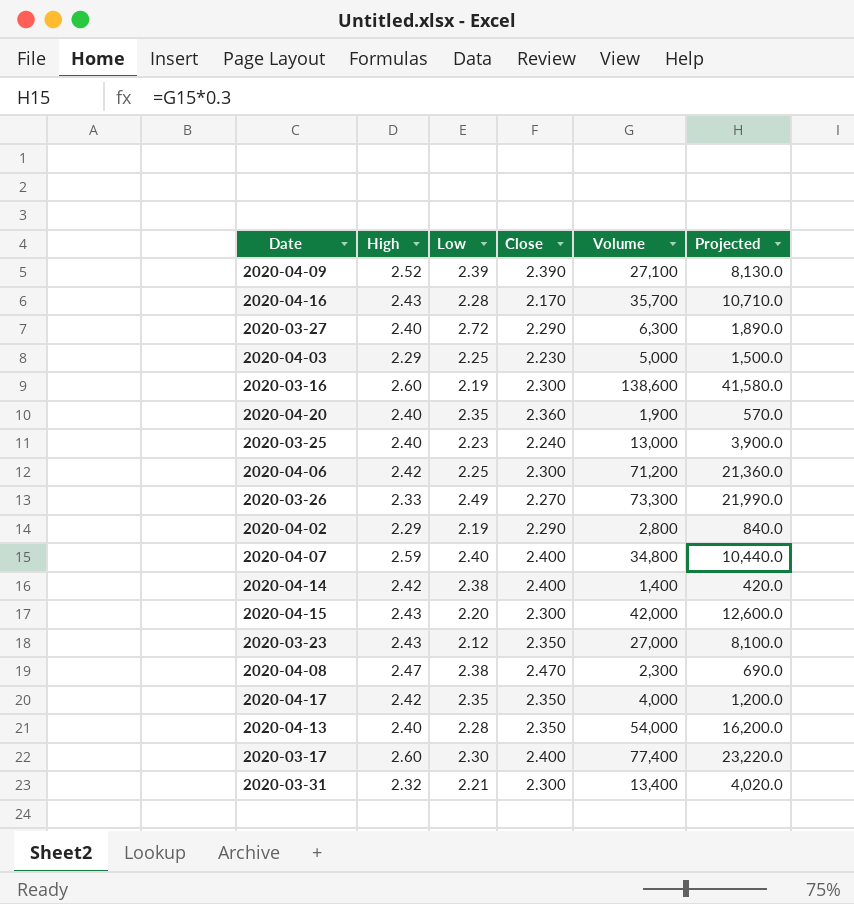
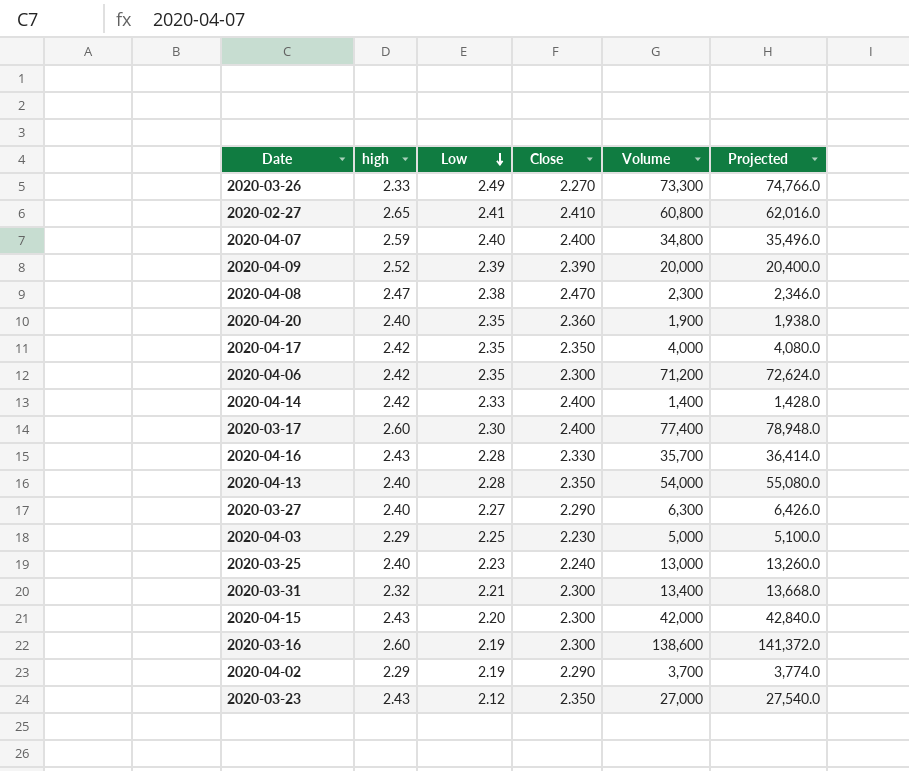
row order: none -> Low descending
column name: High -> high
column Projected | formula: [Volume] * 0.3 -> [Volume] * 1.02
row 2020-02-27: none -> 2.65 | 2.41 | 2.410 | 60,800 | 62,016.0
2020-04-09 | Volume: 27,100 -> 20,000
2020-04-06 | Low: 2.25 -> 2.35
2020-04-14 | Low: 2.38 -> 2.33
2020-04-16 | Close: 2.170 -> 2.330
2020-03-27 | Low: 2.72 -> 2.27
2020-04-02 | Volume: 2,800 -> 3,700

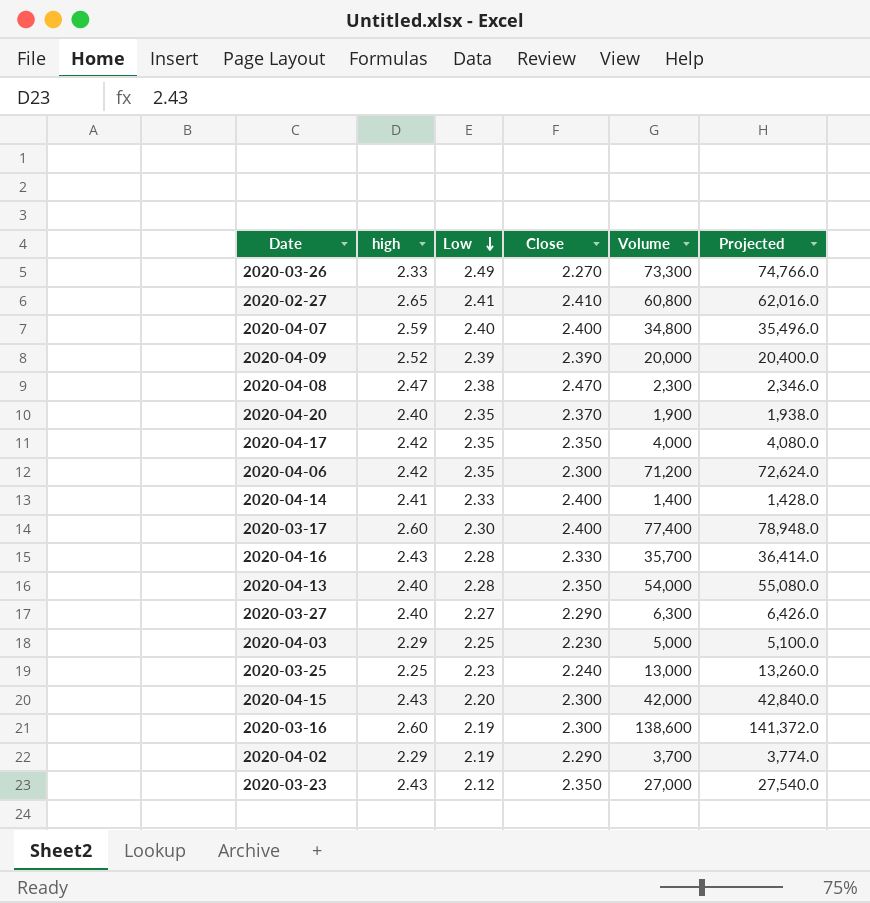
row 2020-03-31: 2.32 | 2.21 | 2.300 | 13,400 | 13,668.0 -> none
2020-04-20 | Close: 2.360 -> 2.370
2020-04-14 | high: 2.42 -> 2.41
2020-03-25 | high: 2.40 -> 2.25

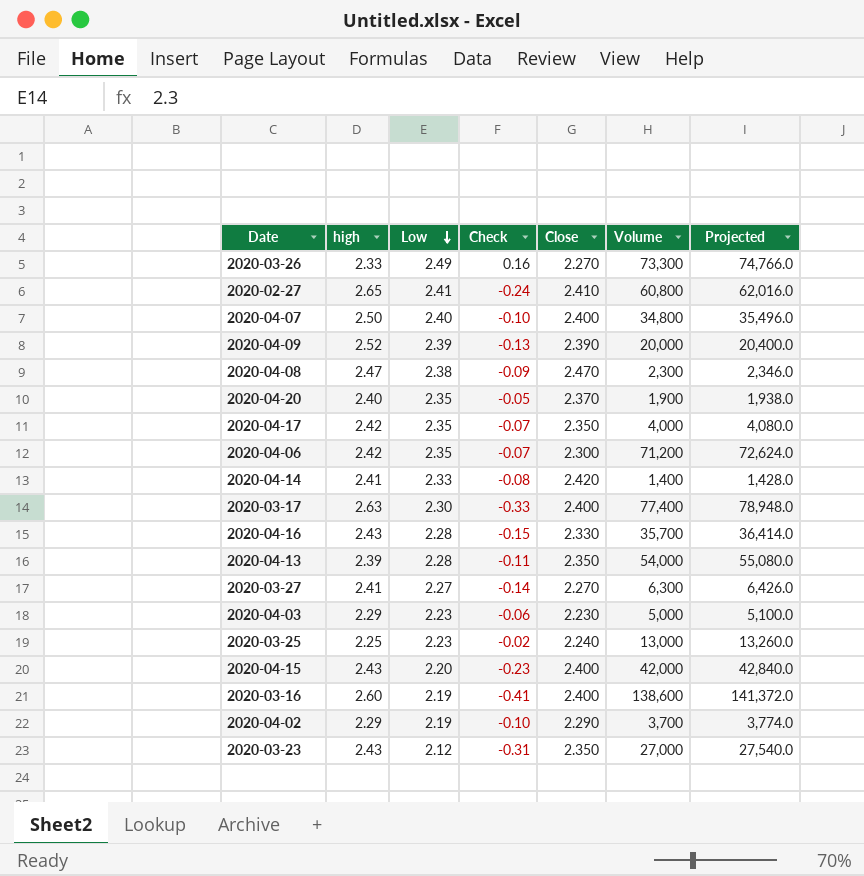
column Check | formula: none -> [Low] - [high]
2020-04-07 | high: 2.59 -> 2.50
2020-04-14 | Close: 2.400 -> 2.420
2020-03-17 | high: 2.60 -> 2.63
2020-04-13 | high: 2.40 -> 2.39
2020-03-27 | high: 2.40 -> 2.41
2020-03-27 | Close: 2.290 -> 2.270
2020-04-03 | Low: 2.25 -> 2.23
2020-04-15 | Close: 2.300 -> 2.400
2020-03-16 | Close: 2.300 -> 2.400

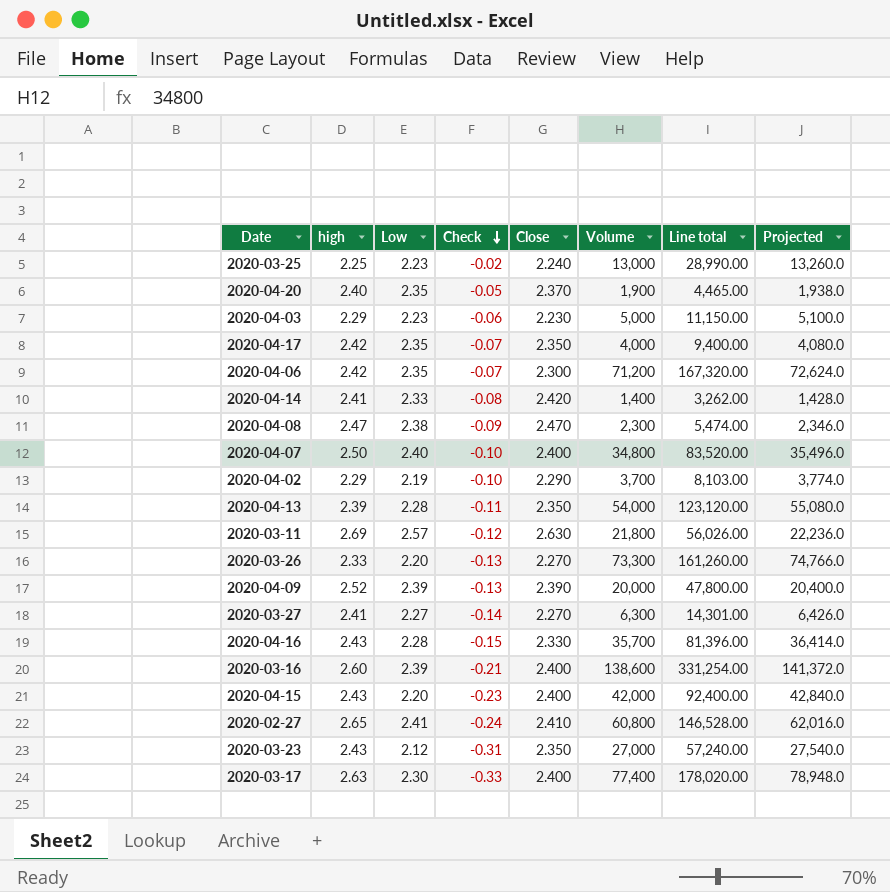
row order: Low descending -> Check descending
column Line total | formula: none -> [Low] * [Volume]
row 2020-03-11: none -> 2.69 | 2.57 | -0.12 | 2.630 | 21,800 | 56,026.00 | 22,236.0
2020-03-26 | Low: 2.49 -> 2.20
2020-03-26 | Check: 0.16 -> -0.13
2020-03-16 | Low: 2.19 -> 2.39
2020-03-16 | Check: -0.41 -> -0.21

